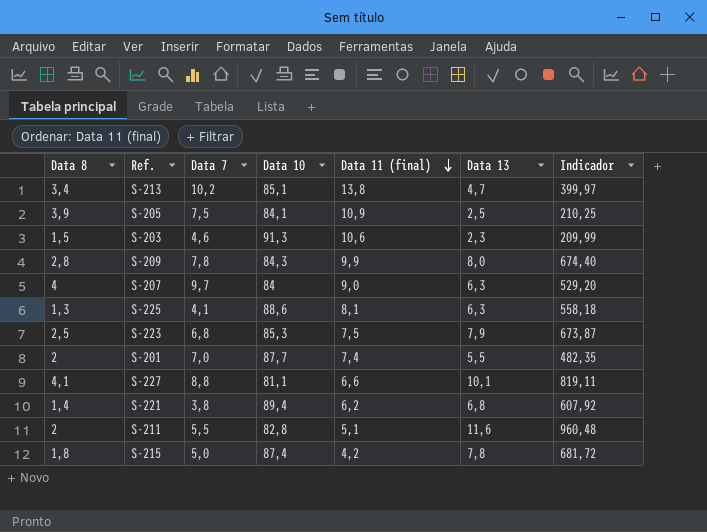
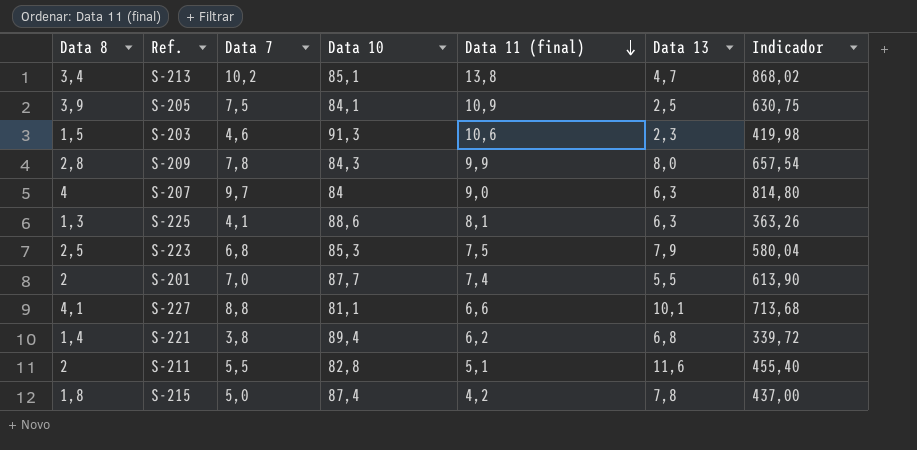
column Indicador | formula: [Data 10] * [Data 13] -> [Data 7] * [Data 10]

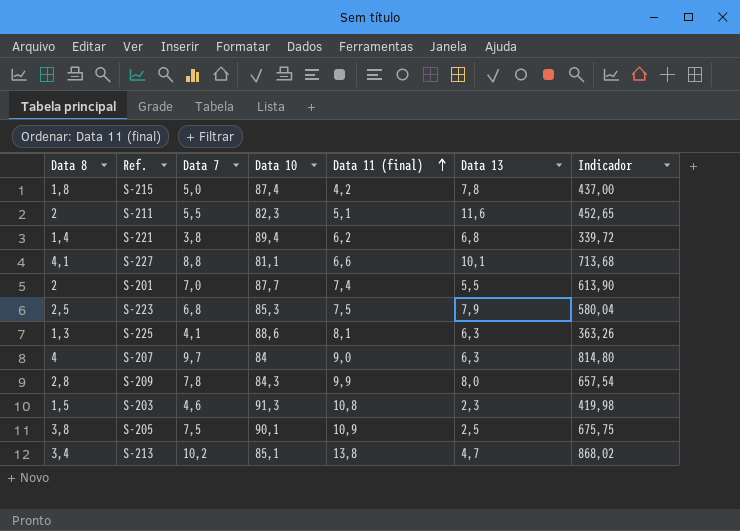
row order: Data 11 (final) descending -> Data 11 (final) ascending
S-211 | Data 10: 82,8 -> 82,3
S-211 | Indicador: 455,40 -> 452,65
S-203 | Data 11 (final): 10,6 -> 10,8
S-205 | Data 8: 3,9 -> 3,8
S-205 | Data 10: 84,1 -> 90,1
S-205 | Indicador: 630,75 -> 675,75

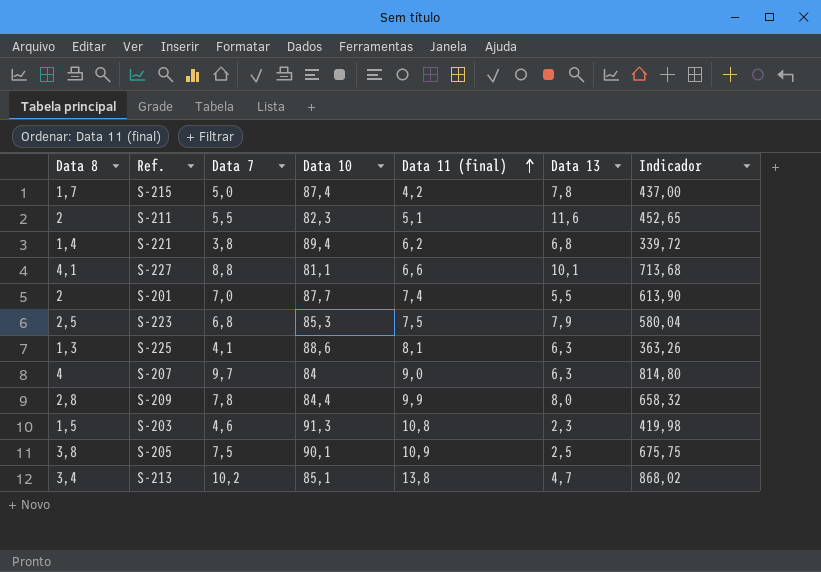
S-215 | Data 8: 1,8 -> 1,7
S-209 | Data 10: 84,3 -> 84,4
S-209 | Indicador: 657,54 -> 658,32

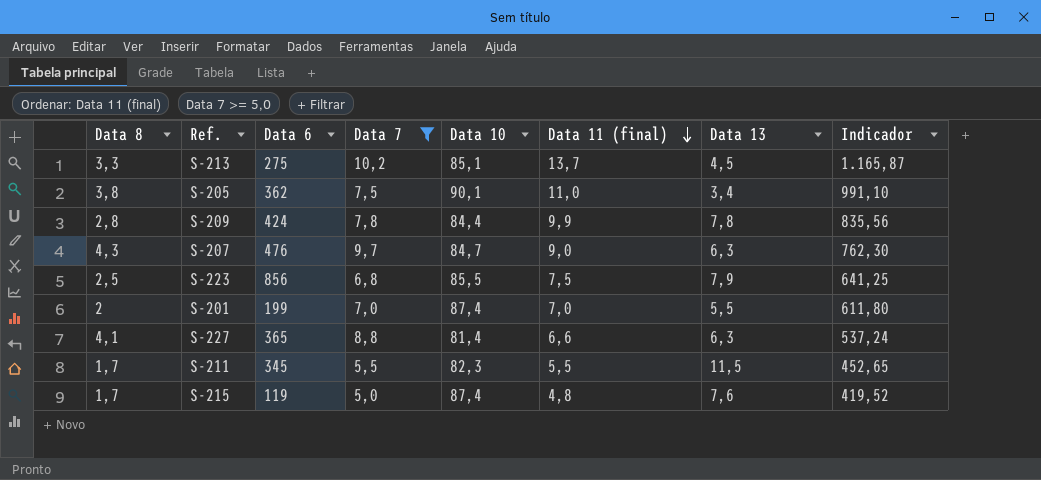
filter: none -> Data 7 >= 5,0
row order: Data 11 (final) ascending -> Data 11 (final) descending
column Data 6 | position: none -> 3
column Indicador | formula: [Data 7] * [Data 10] -> [Data 10] * [Data 11 (final)]
S-213 | Data 8: 3,4 -> 3,3
S-213 | Data 11 (final): 13,8 -> 13,7
S-213 | Data 13: 4,7 -> 4,5
S-205 | Data 11 (final): 10,9 -> 11,0
S-205 | Data 13: 2,5 -> 3,4
S-209 | Data 13: 8,0 -> 7,8
S-207 | Data 8: 4 -> 4,3
S-207 | Data 10: 84 -> 84,7
S-223 | Data 10: 85,3 -> 85,5
S-201 | Data 10: 87,7 -> 87,4
S-201 | Data 11 (final): 7,4 -> 7,0
S-227 | Data 10: 81,1 -> 81,4
S-227 | Data 13: 10,1 -> 6,3
S-211 | Data 8: 2 -> 1,7
S-211 | Data 11 (final): 5,1 -> 5,5
S-211 | Data 13: 11,6 -> 11,5
S-215 | Data 11 (final): 4,2 -> 4,8
S-215 | Data 13: 7,8 -> 7,6

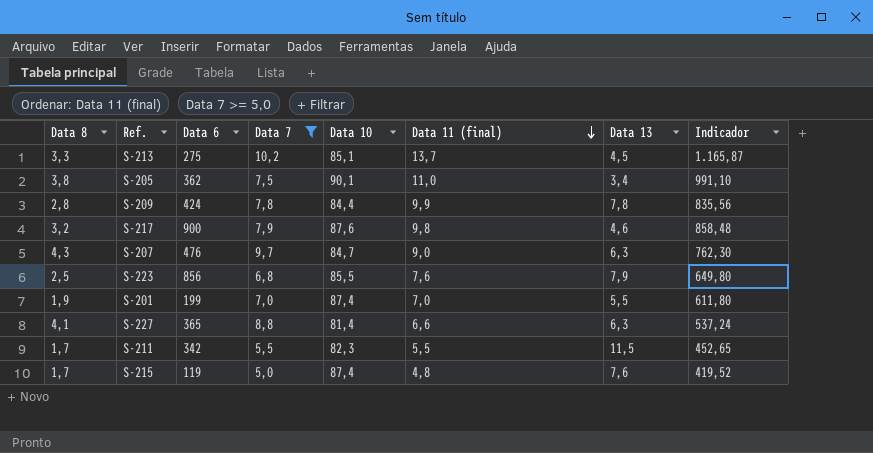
row S-217: none -> 3,2 | 900 | 7,9 | 87,6 | 9,8 | 4,6 | 858,48
S-223 | Data 11 (final): 7,5 -> 7,6
S-223 | Indicador: 641,25 -> 649,80
S-201 | Data 8: 2 -> 1,9
S-211 | Data 6: 345 -> 342

